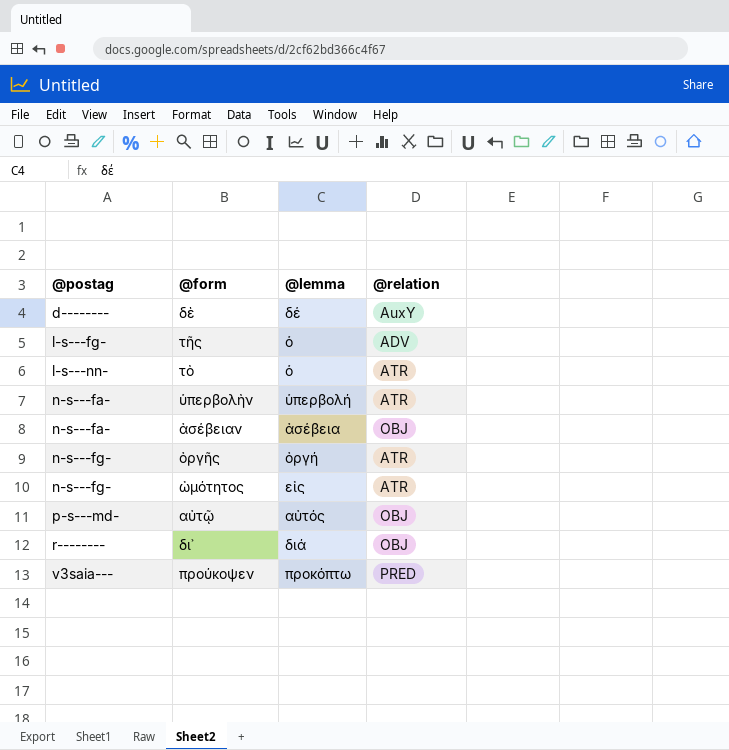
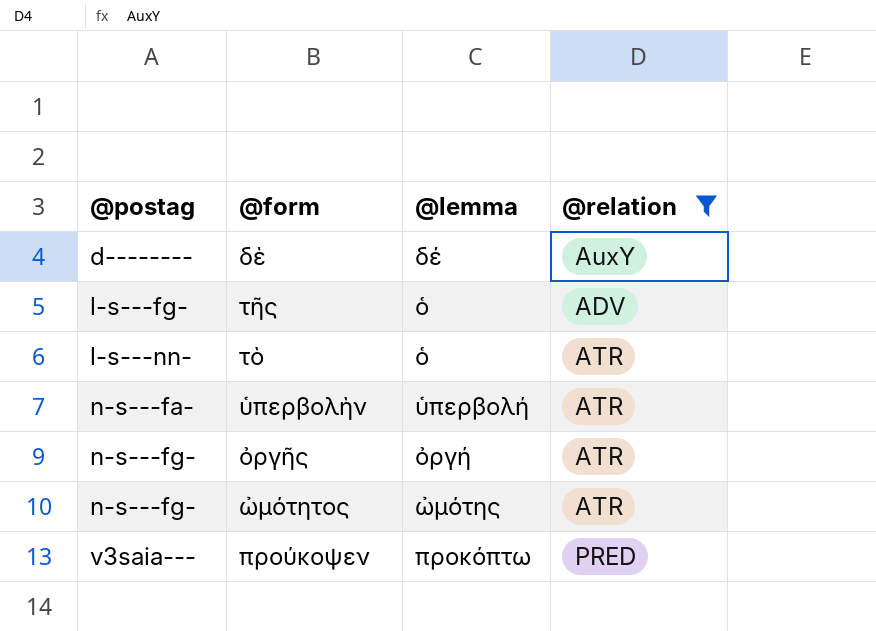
filter: none -> @relation != OBJ
ὠμότητος | @lemma: εἰς -> ὠμότης

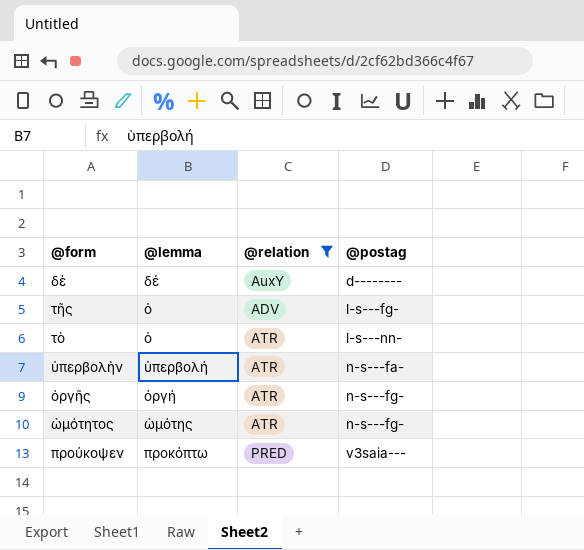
column @postag | position: 1 -> 4

